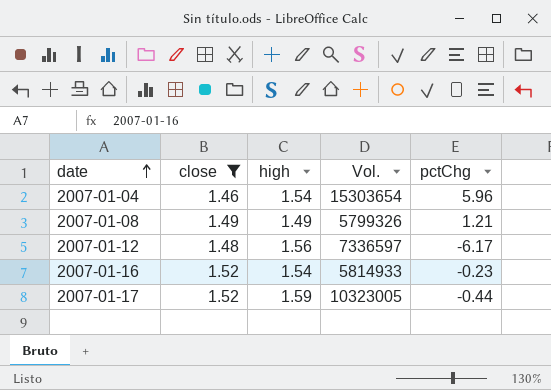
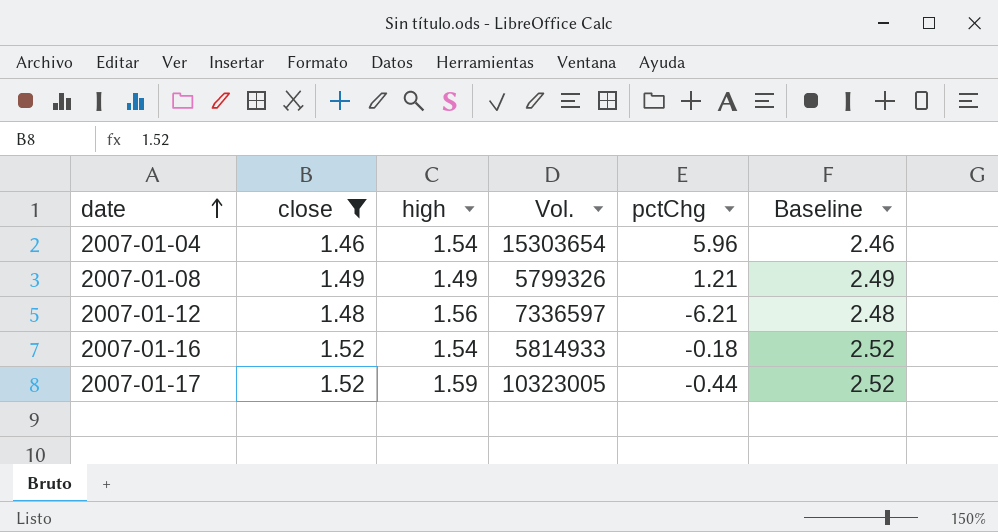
column Baseline | formula: none -> [close] + 1
2007-01-12 | pctChg: -6.17 -> -6.21
2007-01-16 | pctChg: -0.23 -> -0.18

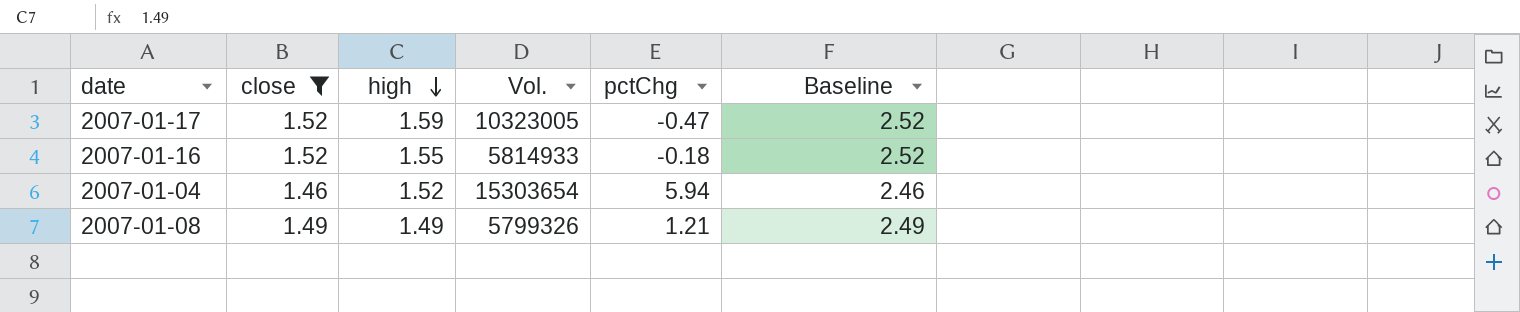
row order: date ascending -> high descending
row 2007-01-12: 1.48 | 1.56 | 7336597 | -6.21 | 2.48 -> none
2007-01-17 | pctChg: -0.44 -> -0.47
2007-01-16 | high: 1.54 -> 1.55
2007-01-04 | high: 1.54 -> 1.52
2007-01-04 | pctChg: 5.96 -> 5.94

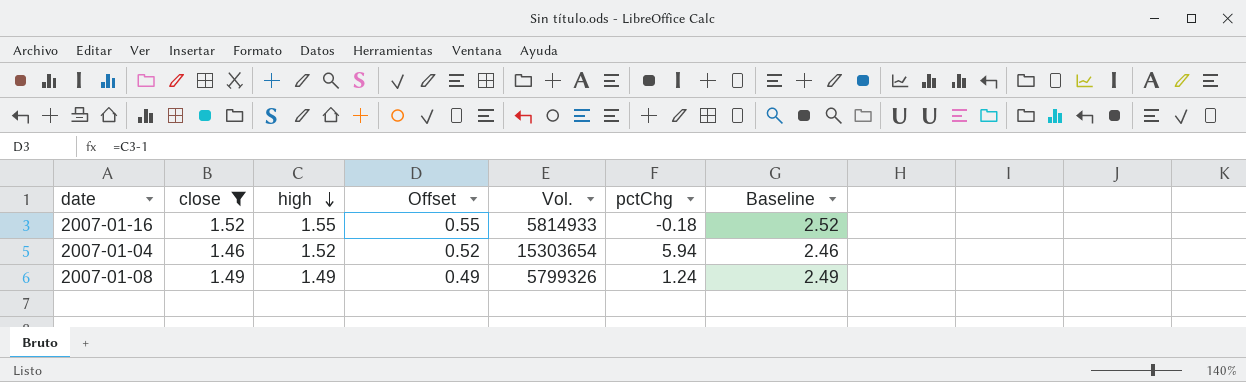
column Offset | formula: none -> [high] - 1
row 2007-01-17: 1.52 | 1.59 | 10323005 | -0.47 | 2.52 -> none
2007-01-08 | pctChg: 1.21 -> 1.24

